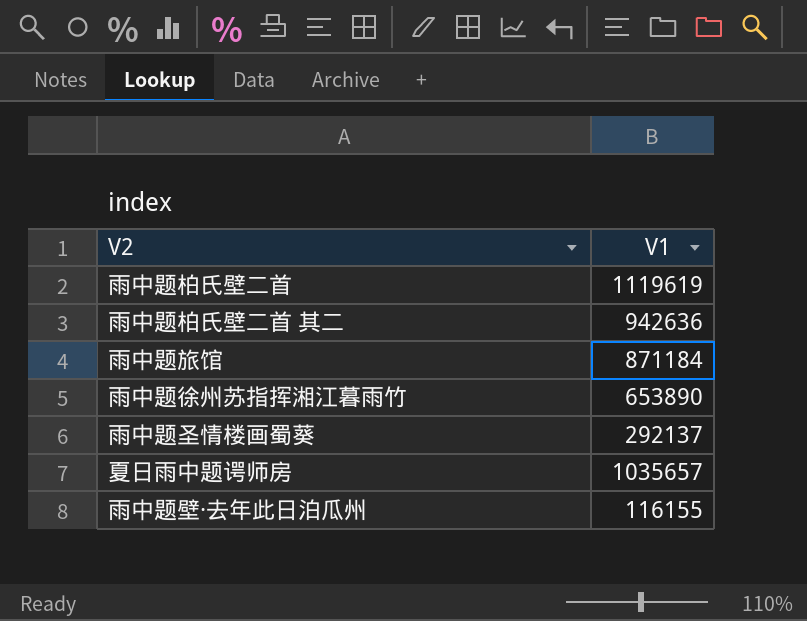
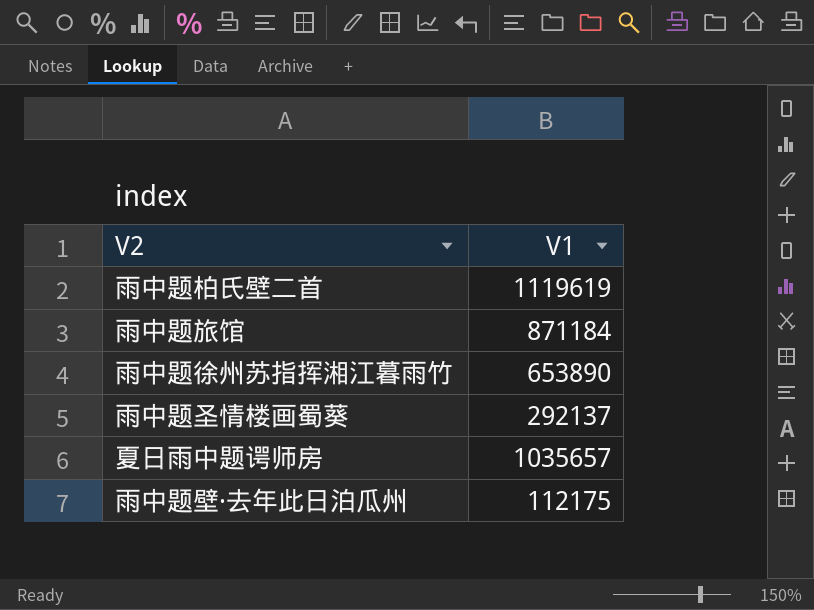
row 雨中题柏氏壁二首 其二: 942636 -> none
雨中题壁·去年此日泊瓜州 | V1: 116155 -> 112175

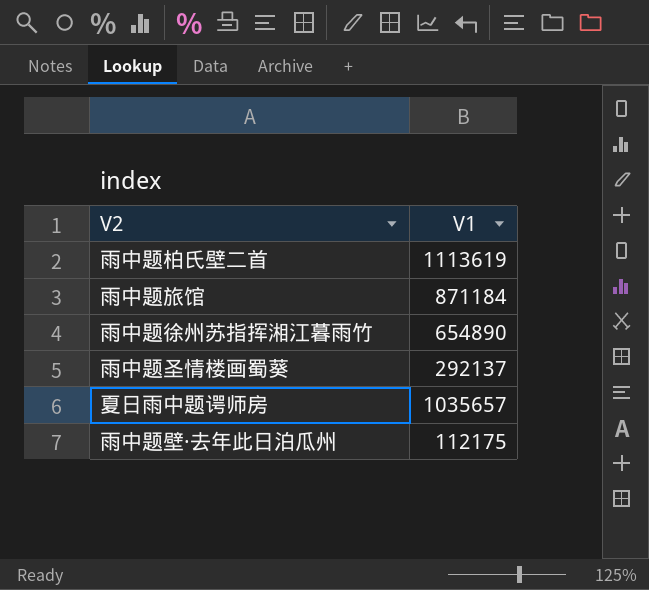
雨中题柏氏壁二首 | V1: 1119619 -> 1113619
雨中题徐州苏指挥湘江暮雨竹 | V1: 653890 -> 654890

